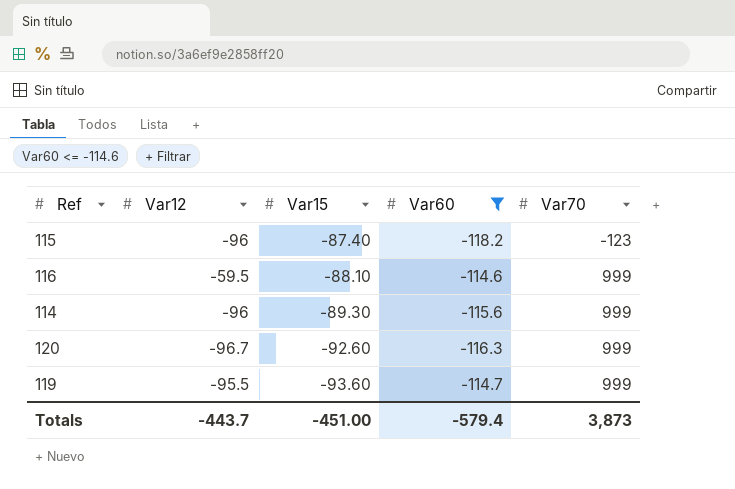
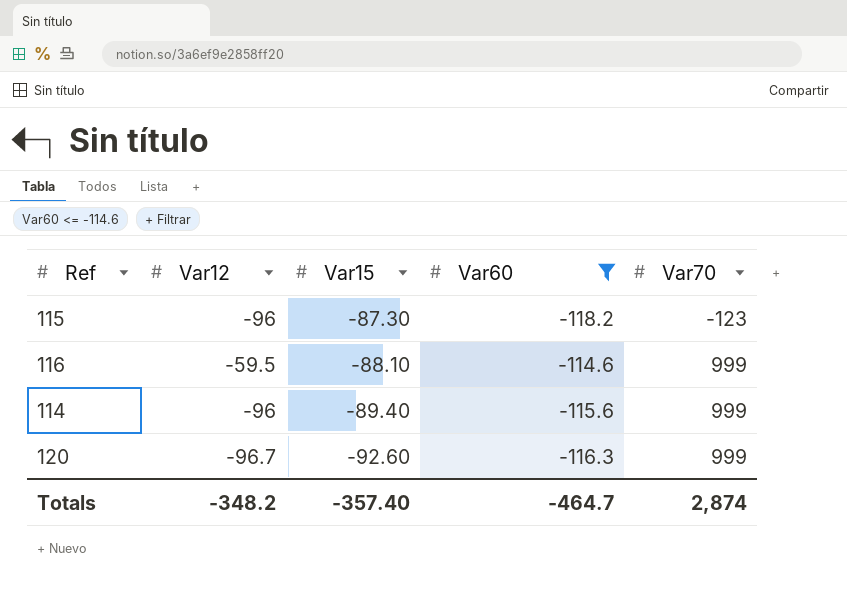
row 119: -95.5 | -93.60 | -114.7 | 999 -> none
115 | Var15: -87.40 -> -87.30
114 | Var15: -89.30 -> -89.40
Totals | Var12: -443.7 -> -348.2
Totals | Var15: -451.00 -> -357.40
Totals | Var60: -579.4 -> -464.7
Totals | Var70: 3,873 -> 2,874

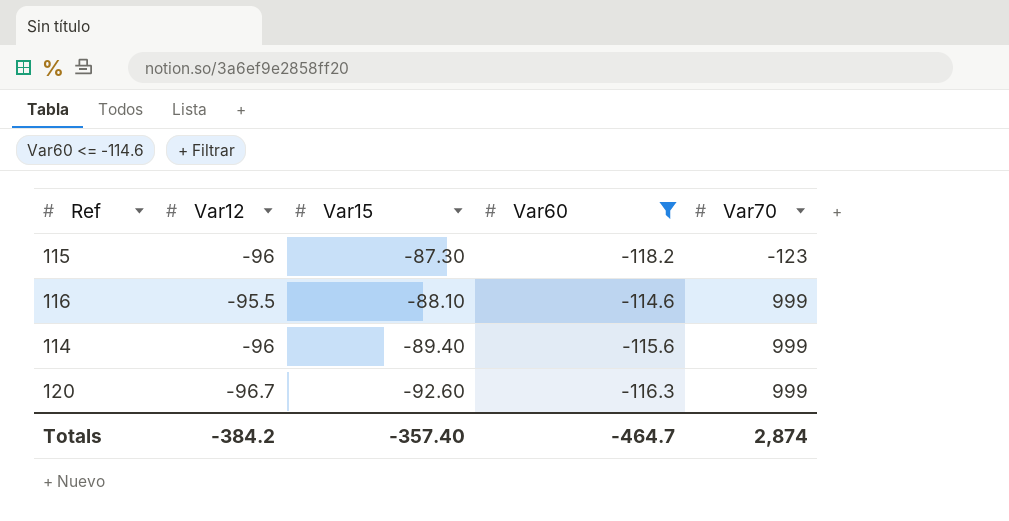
116 | Var12: -59.5 -> -95.5
Totals | Var12: -348.2 -> -384.2

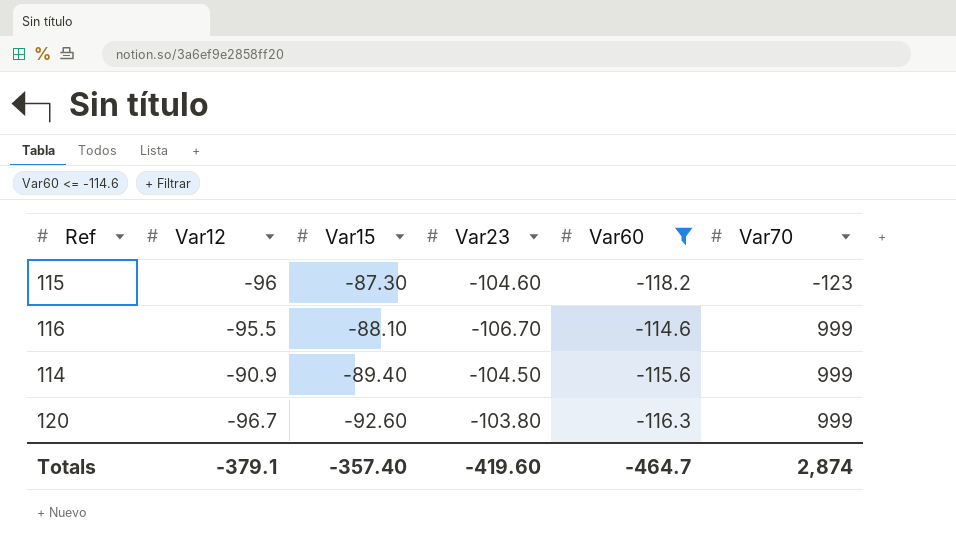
column Var23 | position: none -> 4
114 | Var12: -96 -> -90.9
Totals | Var12: -384.2 -> -379.1

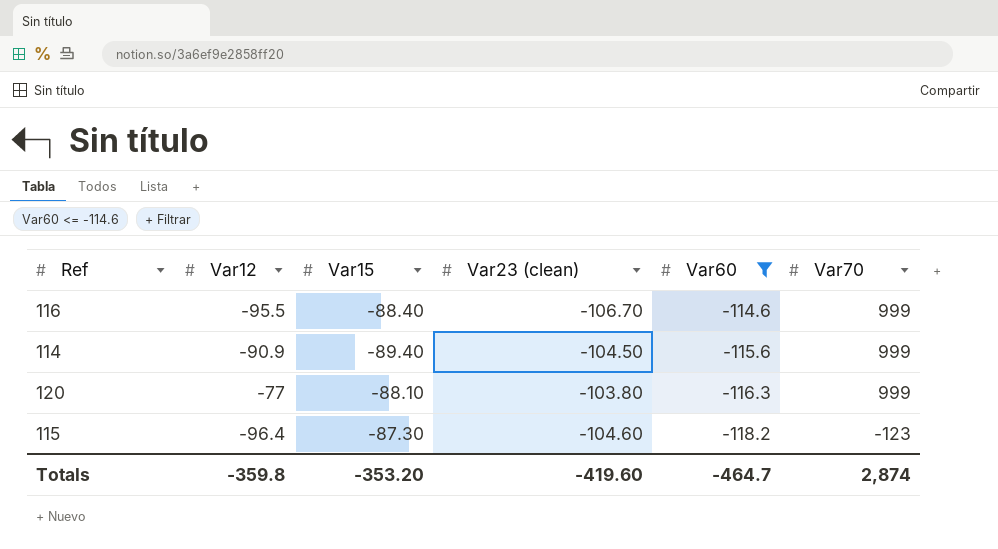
row order: Var15 descending -> Var60 descending
column name: Var23 -> Var23 (clean)
116 | Var15: -88.10 -> -88.40
120 | Var12: -96.7 -> -77
120 | Var15: -92.60 -> -88.10
115 | Var12: -96 -> -96.4
Totals | Var12: -379.1 -> -359.8
Totals | Var15: -357.40 -> -353.20

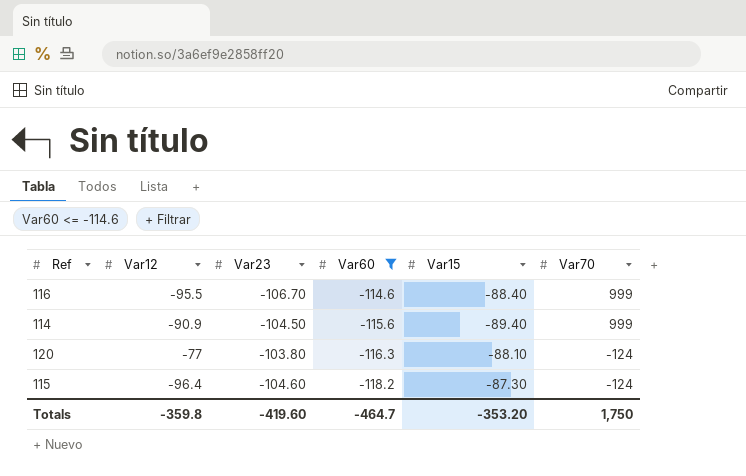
column name: Var23 (clean) -> Var23
column Var15 | position: 3 -> 5
120 | Var70: 999 -> -124
115 | Var70: -123 -> -124
Totals | Var70: 2,874 -> 1,750

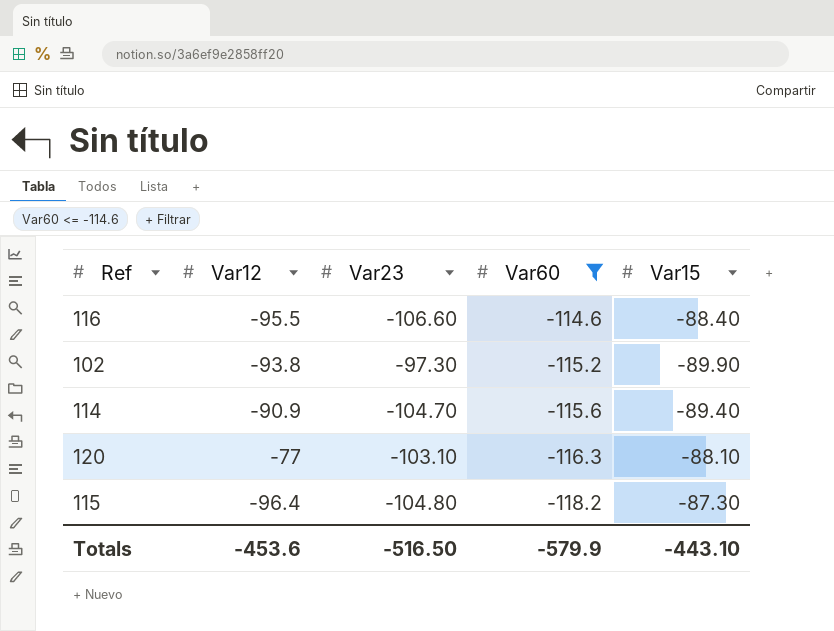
column Var70 | position: 6 -> none
116 | Var23: -106.70 -> -106.60
row 102: none -> -93.8 | -97.30 | -115.2 | -89.90
114 | Var23: -104.50 -> -104.70
120 | Var23: -103.80 -> -103.10
115 | Var23: -104.60 -> -104.80
Totals | Var12: -359.8 -> -453.6
Totals | Var23: -419.60 -> -516.50
Totals | Var60: -464.7 -> -579.9
Totals | Var15: -353.20 -> -443.10

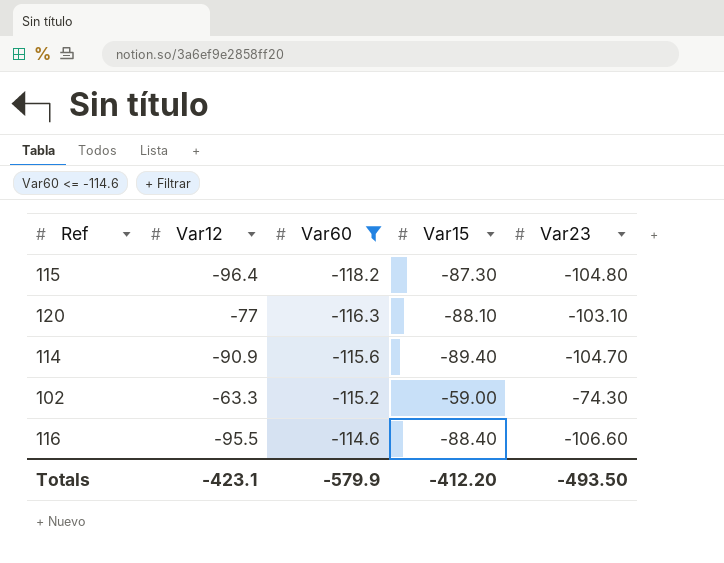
row order: Var60 descending -> Var60 ascending
column Var23 | position: 3 -> 5
102 | Var12: -93.8 -> -63.3
102 | Var15: -89.90 -> -59.00
102 | Var23: -97.30 -> -74.30
Totals | Var12: -453.6 -> -423.1
Totals | Var15: -443.10 -> -412.20
Totals | Var23: -516.50 -> -493.50

